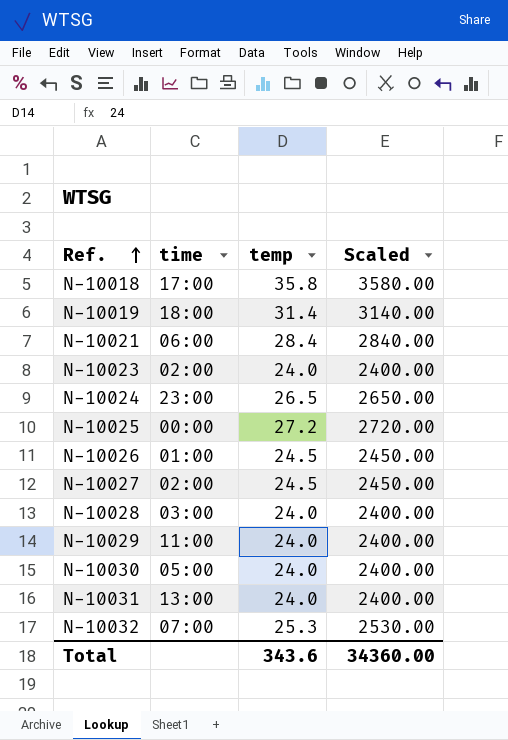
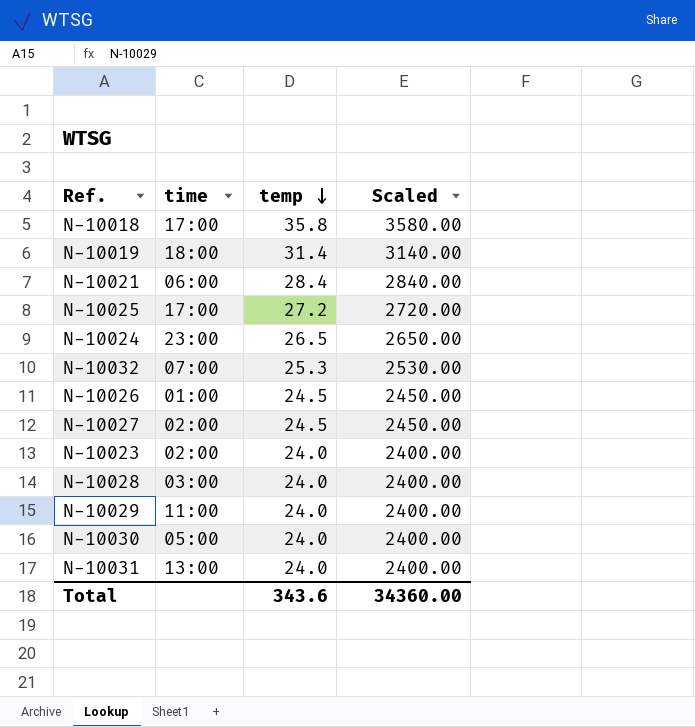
row order: Ref. ascending -> temp descending
N-10025 | time: 00:00 -> 17:00

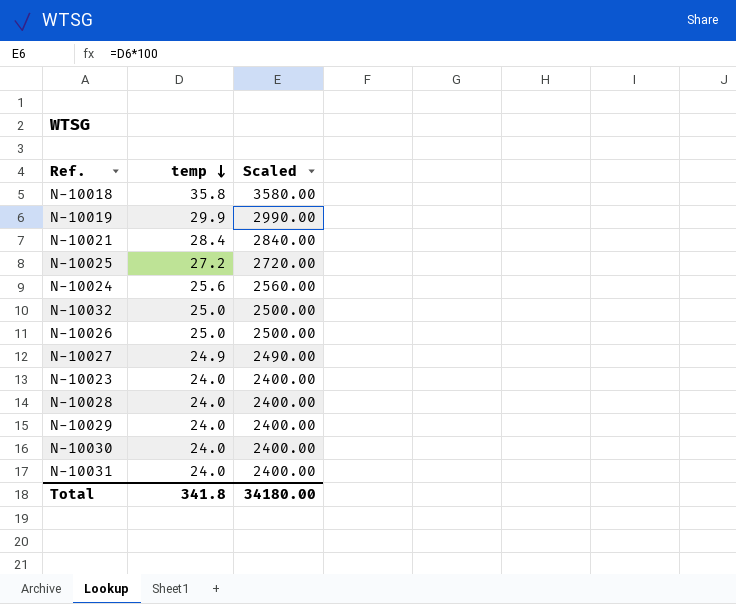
column time | position: 2 -> none
N-10019 | temp: 31.4 -> 29.9
N-10019 | Scaled: 3140.00 -> 2990.00
N-10024 | temp: 26.5 -> 25.6
N-10024 | Scaled: 2650.00 -> 2560.00
N-10032 | temp: 25.3 -> 25.0
N-10032 | Scaled: 2530.00 -> 2500.00
N-10026 | temp: 24.5 -> 25.0
N-10026 | Scaled: 2450.00 -> 2500.00
N-10027 | temp: 24.5 -> 24.9
N-10027 | Scaled: 2450.00 -> 2490.00
Total | temp: 343.6 -> 341.8
Total | Scaled: 34360.00 -> 34180.00

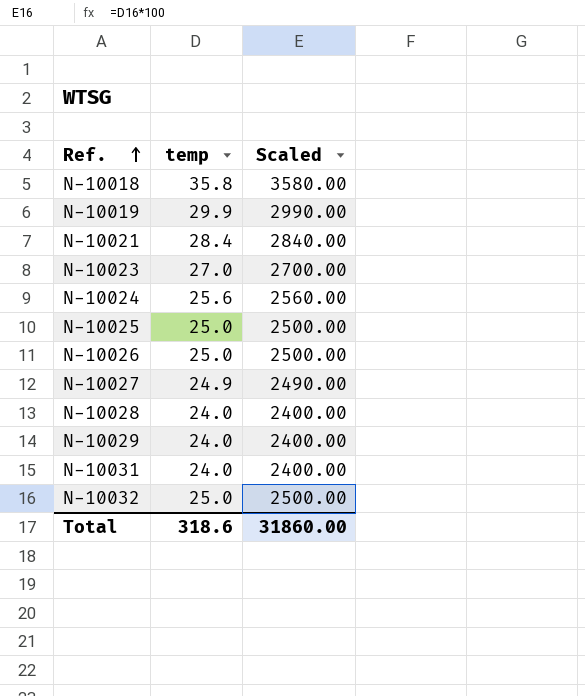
row order: temp descending -> Ref. ascending
row N-10030: 24.0 | 2400.00 -> none
N-10023 | temp: 24.0 -> 27.0
N-10023 | Scaled: 2400.00 -> 2700.00
N-10025 | temp: 27.2 -> 25.0
N-10025 | Scaled: 2720.00 -> 2500.00
Total | temp: 341.8 -> 318.6
Total | Scaled: 34180.00 -> 31860.00

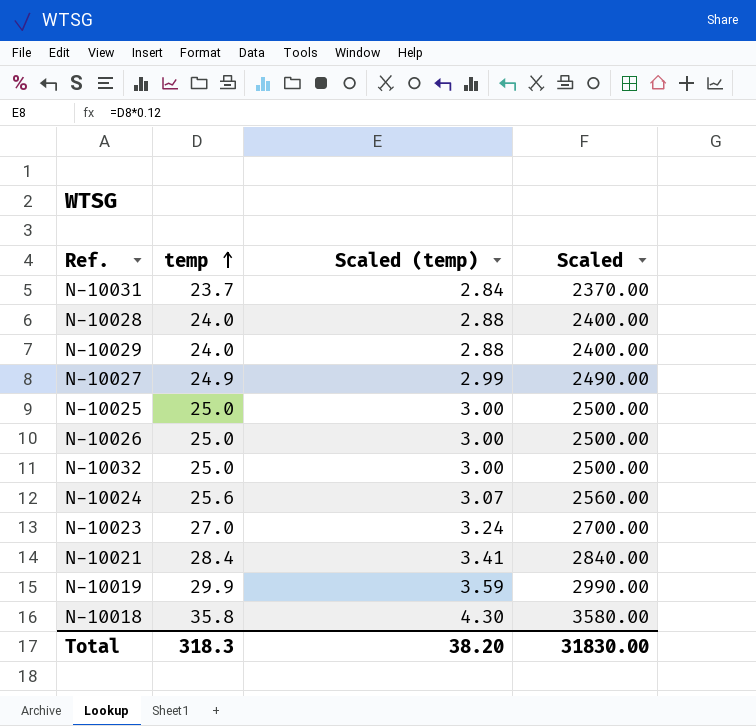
row order: Ref. ascending -> temp ascending
column Scaled (temp) | formula: none -> [temp] * 0.12
N-10031 | temp: 24.0 -> 23.7
N-10031 | Scaled: 2400.00 -> 2370.00
Total | temp: 318.6 -> 318.3
Total | Scaled: 31860.00 -> 31830.00

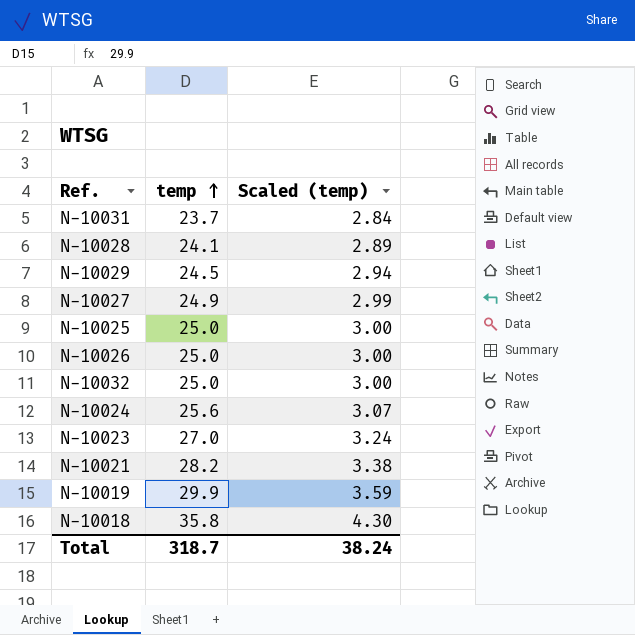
column Scaled | formula: [temp] * 100 -> none
N-10028 | temp: 24.0 -> 24.1
N-10028 | Scaled (temp): 2.88 -> 2.89
N-10029 | temp: 24.0 -> 24.5
N-10029 | Scaled (temp): 2.88 -> 2.94
N-10021 | temp: 28.4 -> 28.2
N-10021 | Scaled (temp): 3.41 -> 3.38
Total | temp: 318.3 -> 318.7
Total | Scaled (temp): 38.20 -> 38.24

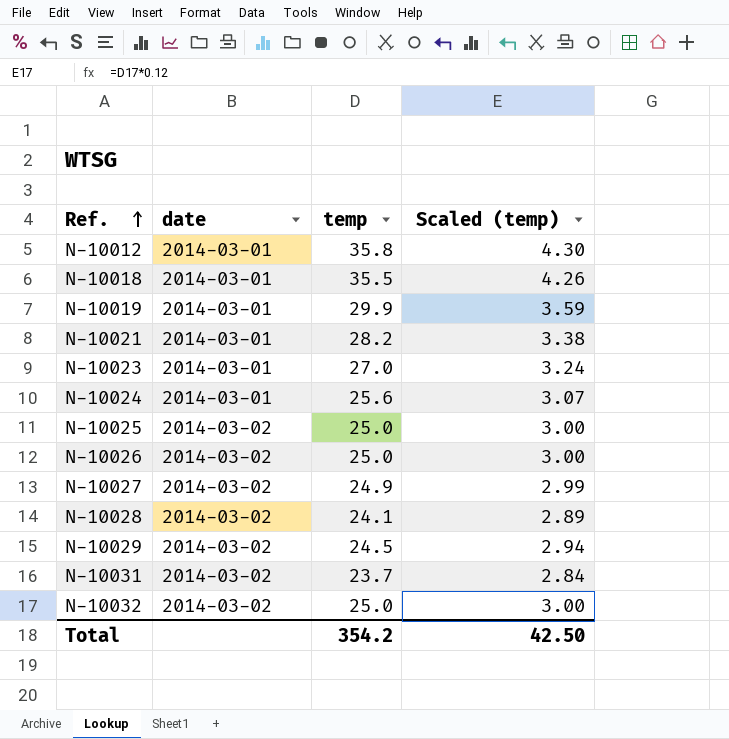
row order: temp ascending -> Ref. ascending
column date | position: none -> 2
row N-10012: none -> 2014-03-01 | 35.8 | 4.30
N-10018 | temp: 35.8 -> 35.5
N-10018 | Scaled (temp): 4.30 -> 4.26
Total | temp: 318.7 -> 354.2
Total | Scaled (temp): 38.24 -> 42.50

